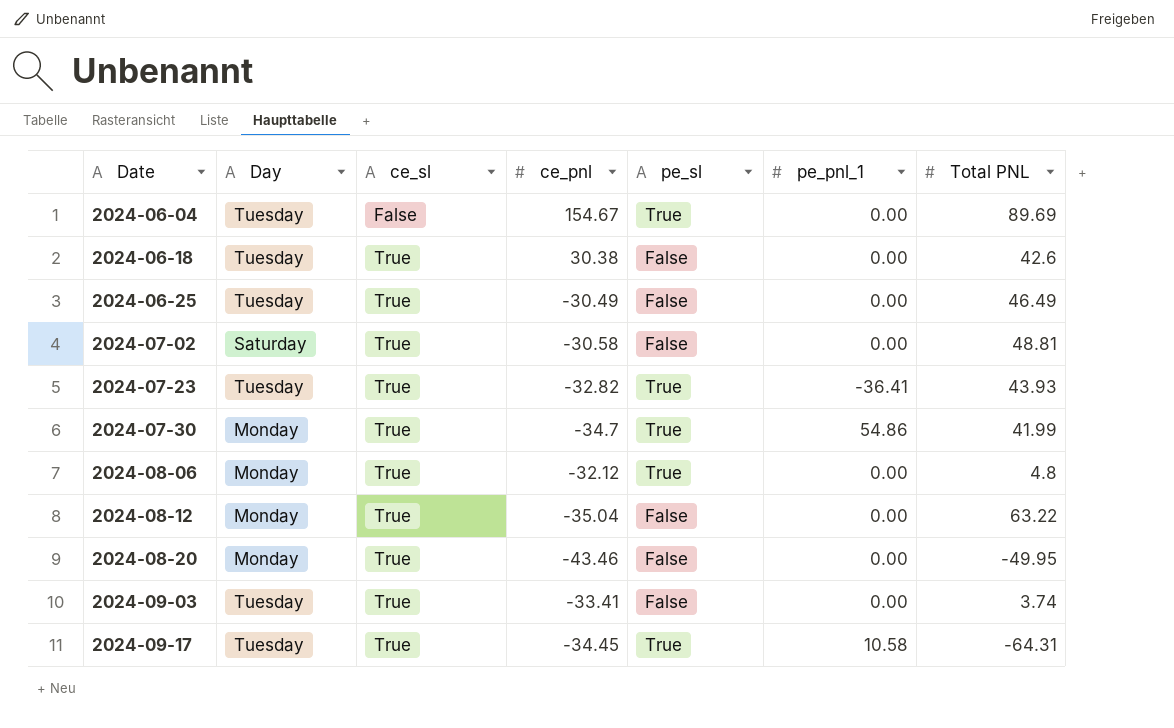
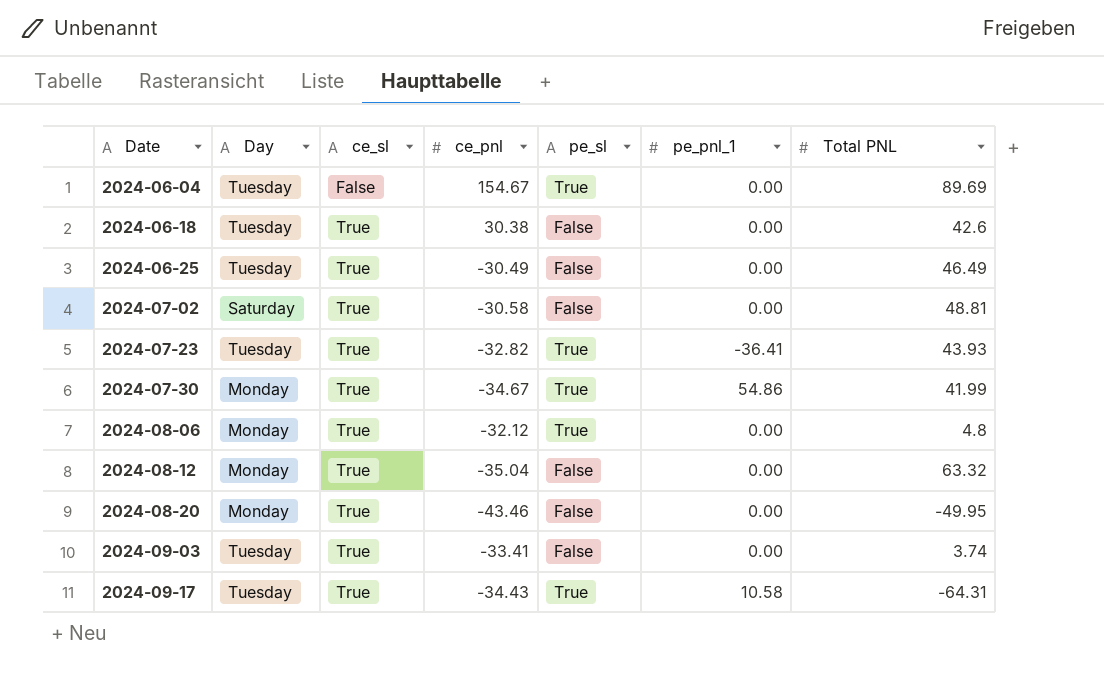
2024-07-30 | ce_pnl: -34.7 -> -34.67
2024-08-12 | Total PNL: 63.22 -> 63.32
2024-09-17 | ce_pnl: -34.45 -> -34.43

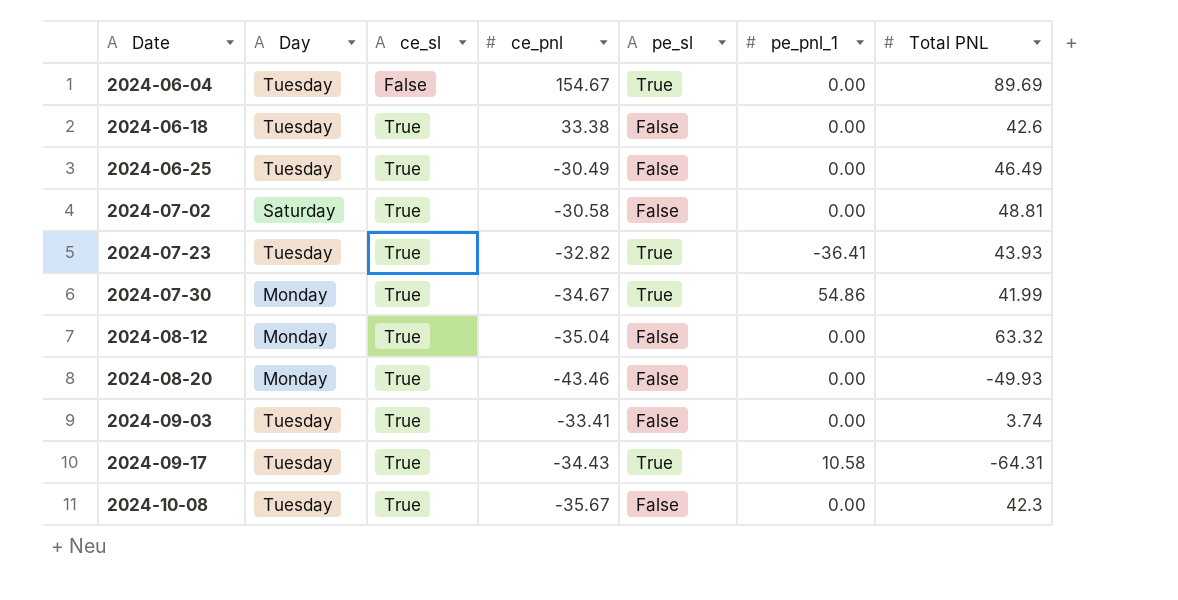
row 2024-08-06: Monday | True | -32.12 | True | 0.00 | 4.8 -> none
2024-06-18 | ce_pnl: 30.38 -> 33.38
2024-08-20 | Total PNL: -49.95 -> -49.93
row 2024-10-08: none -> Tuesday | True | -35.67 | False | 0.00 | 42.3

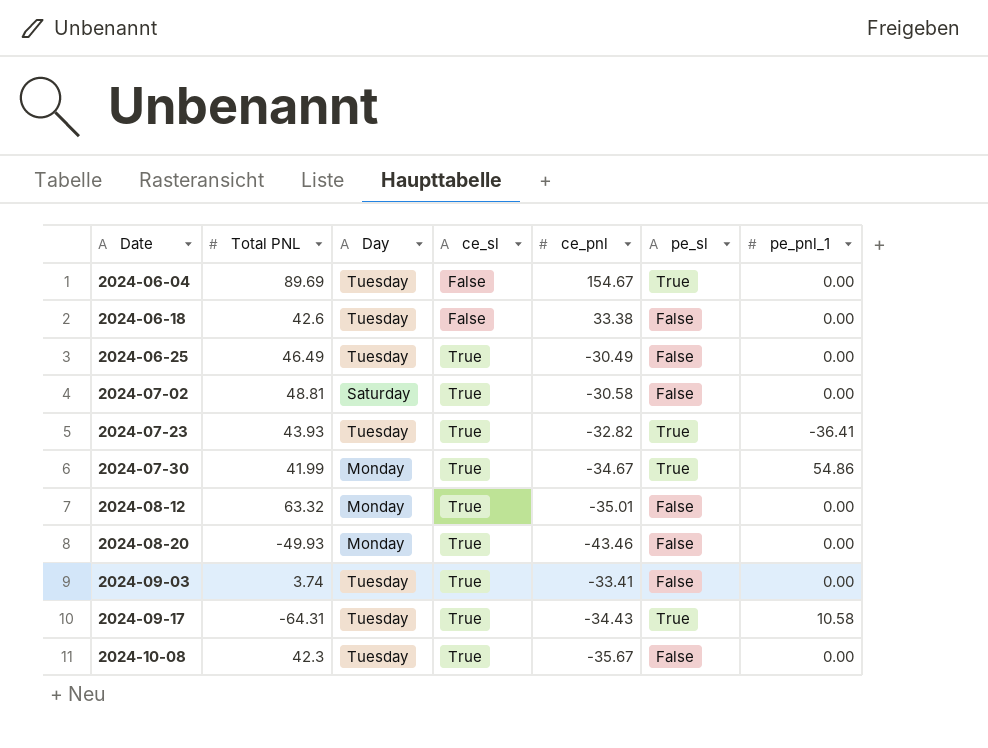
column Total PNL | position: 7 -> 2
2024-06-18 | ce_sl: True -> False
2024-08-12 | ce_pnl: -35.04 -> -35.01

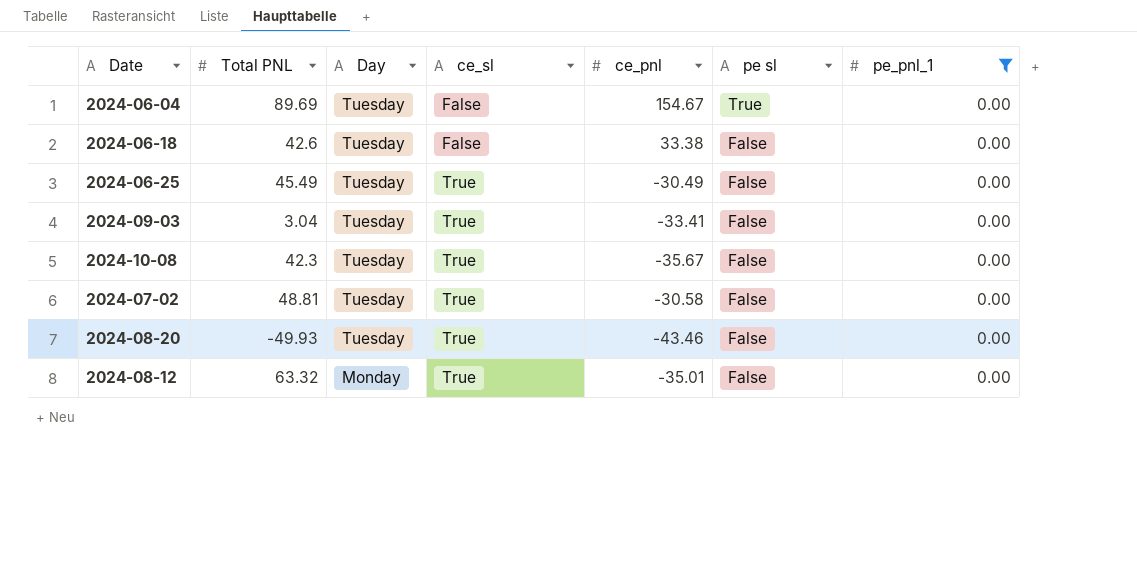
filter: none -> pe_pnl_1 = 0.00
row order: Date ascending -> Day descending
column name: pe_sl -> pe sl
2024-06-25 | Total PNL: 46.49 -> 45.49
2024-09-03 | Total PNL: 3.74 -> 3.04
2024-07-02 | Day: Saturday -> Tuesday
2024-08-20 | Day: Monday -> Tuesday

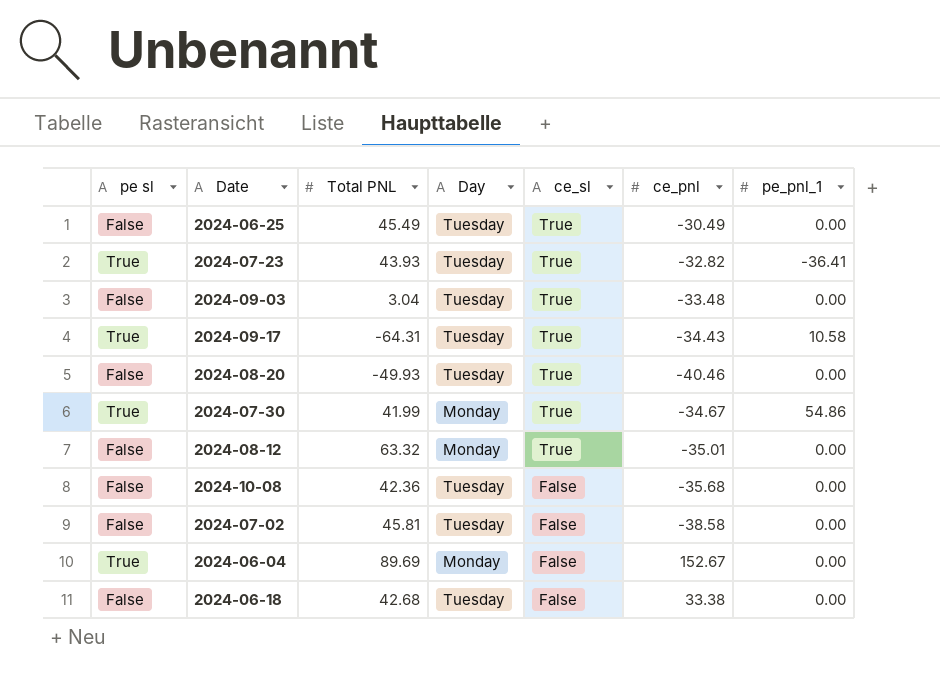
filter: pe_pnl_1 = 0.00 -> none
row order: Day descending -> ce_sl descending
column pe sl | position: 6 -> 1
2024-09-03 | ce_pnl: -33.41 -> -33.48
2024-08-20 | ce_pnl: -43.46 -> -40.46
2024-10-08 | Total PNL: 42.3 -> 42.36
2024-10-08 | ce_sl: True -> False
2024-10-08 | ce_pnl: -35.67 -> -35.68
2024-07-02 | Total PNL: 48.81 -> 45.81
2024-07-02 | ce_sl: True -> False
2024-07-02 | ce_pnl: -30.58 -> -38.58
2024-06-04 | Day: Tuesday -> Monday
2024-06-04 | ce_pnl: 154.67 -> 152.67
2024-06-18 | Total PNL: 42.6 -> 42.68

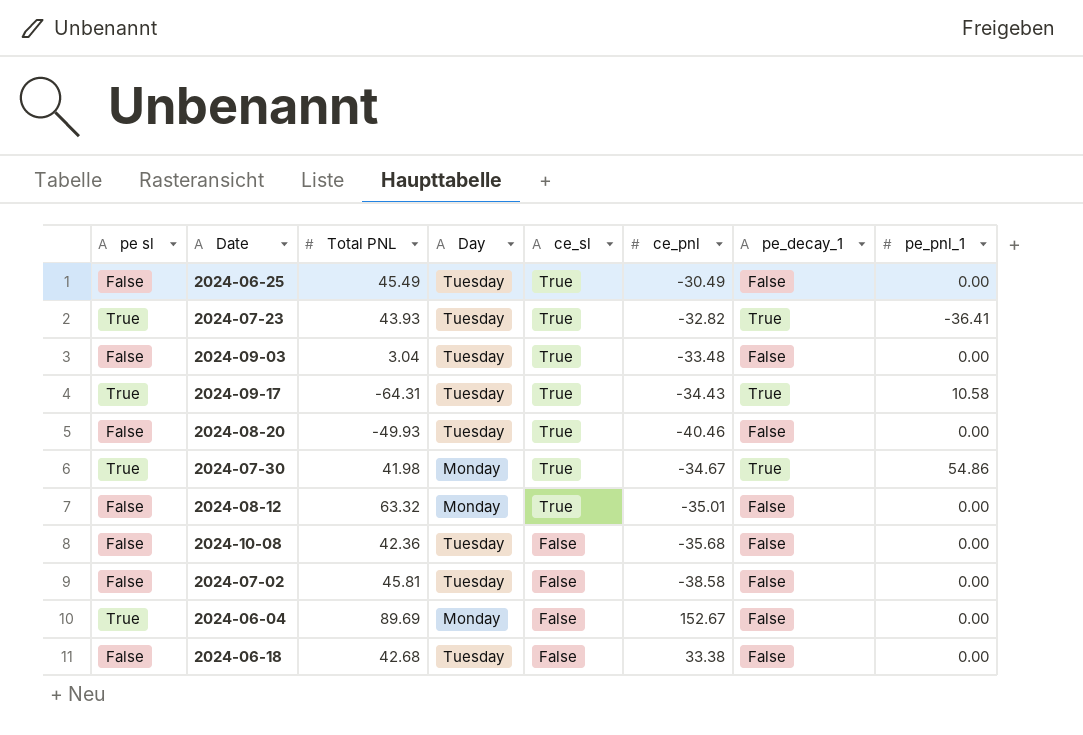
column pe_decay_1 | position: none -> 7
2024-07-30 | Total PNL: 41.99 -> 41.98

